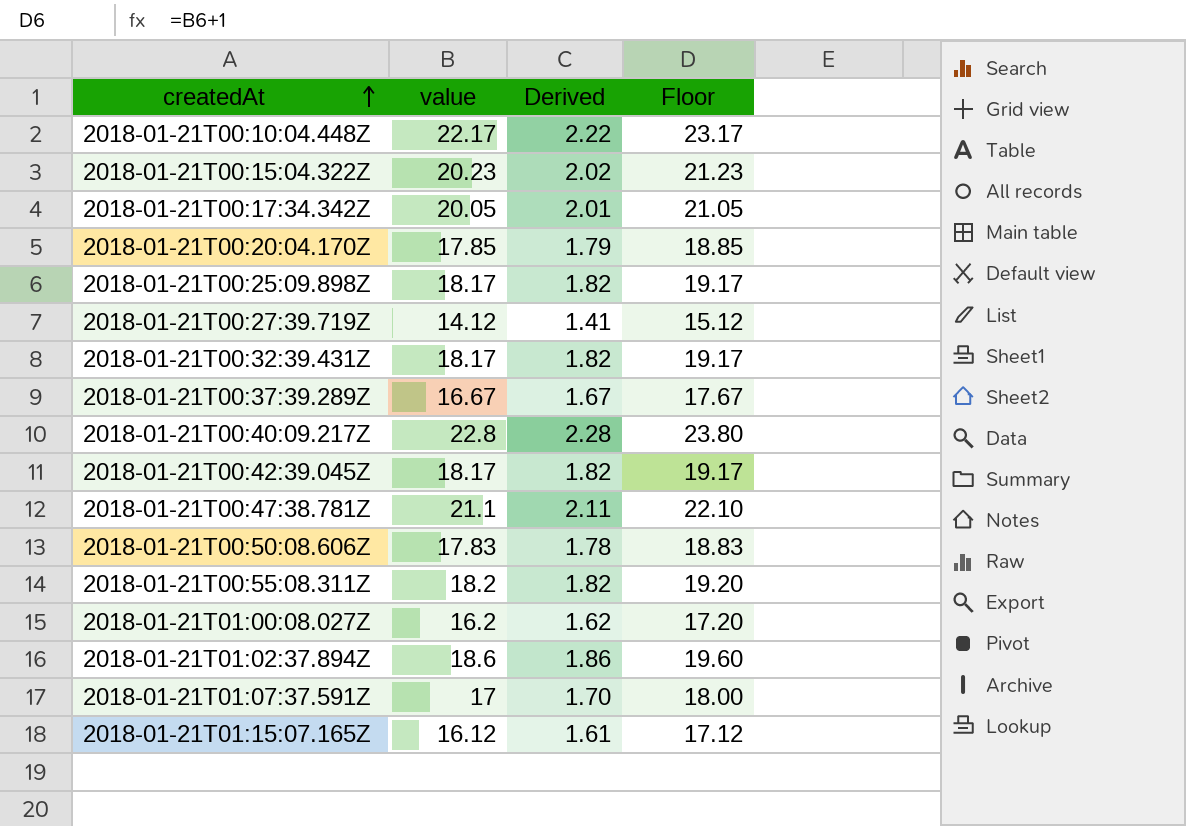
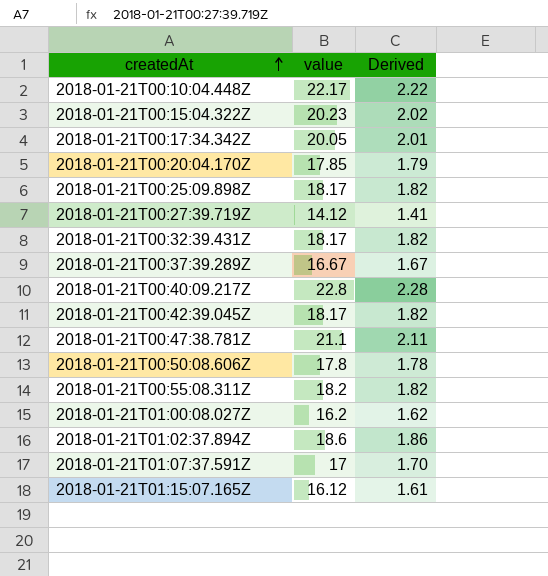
column Floor | formula: [value] + 1 -> none
2018-01-21T00:50:08.606Z | value: 17.83 -> 17.8

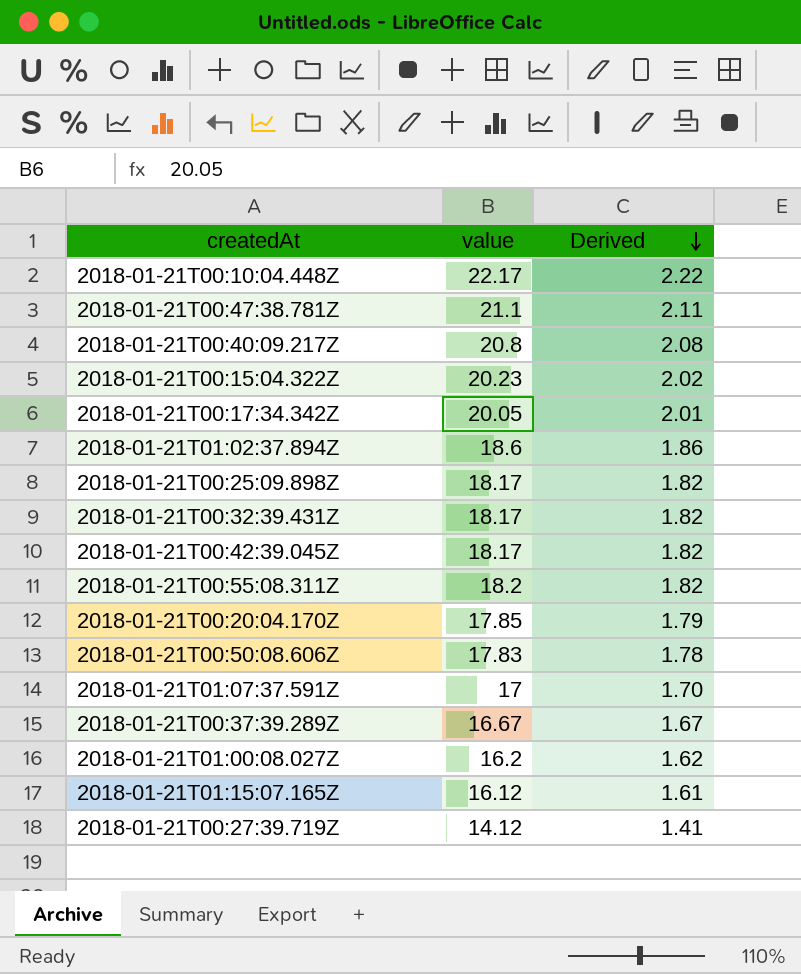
row order: createdAt ascending -> Derived descending
2018-01-21T00:40:09.217Z | value: 22.8 -> 20.8
2018-01-21T00:40:09.217Z | Derived: 2.28 -> 2.08
2018-01-21T00:50:08.606Z | value: 17.8 -> 17.83

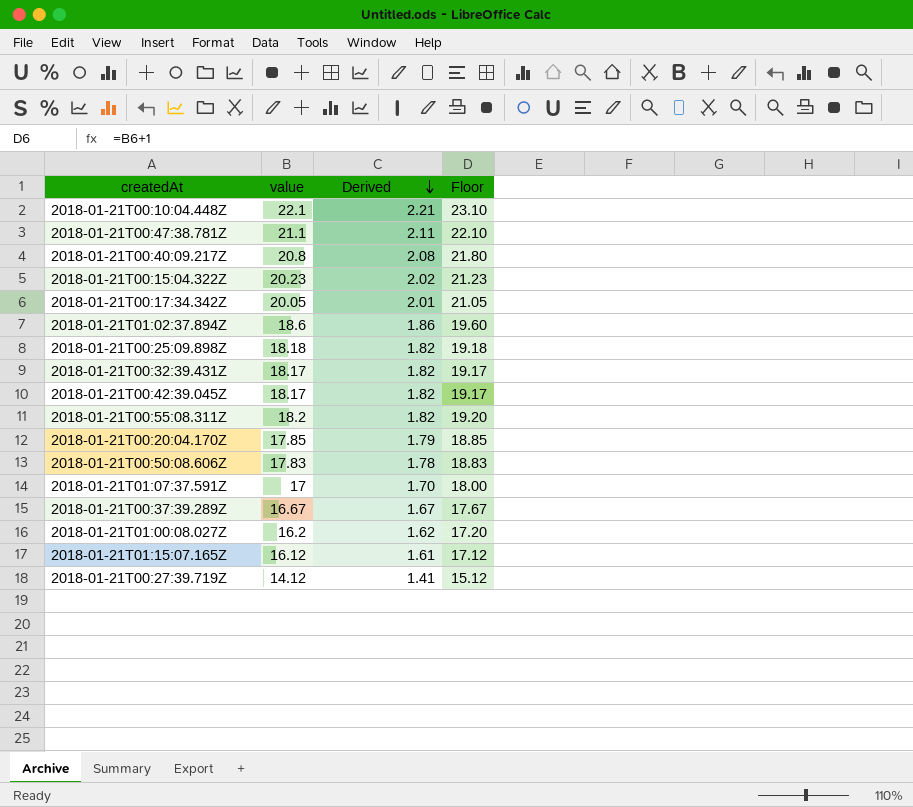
column Floor | formula: none -> [value] + 1
2018-01-21T00:10:04.448Z | value: 22.17 -> 22.1
2018-01-21T00:10:04.448Z | Derived: 2.22 -> 2.21
2018-01-21T00:25:09.898Z | value: 18.17 -> 18.18

